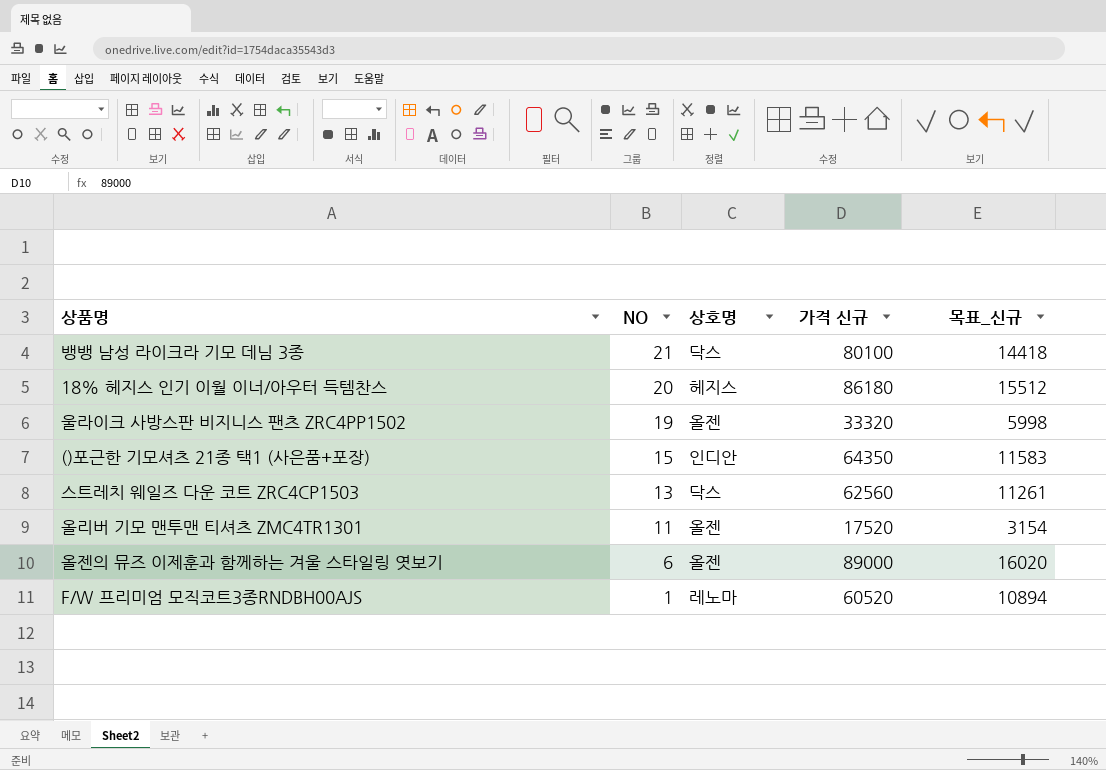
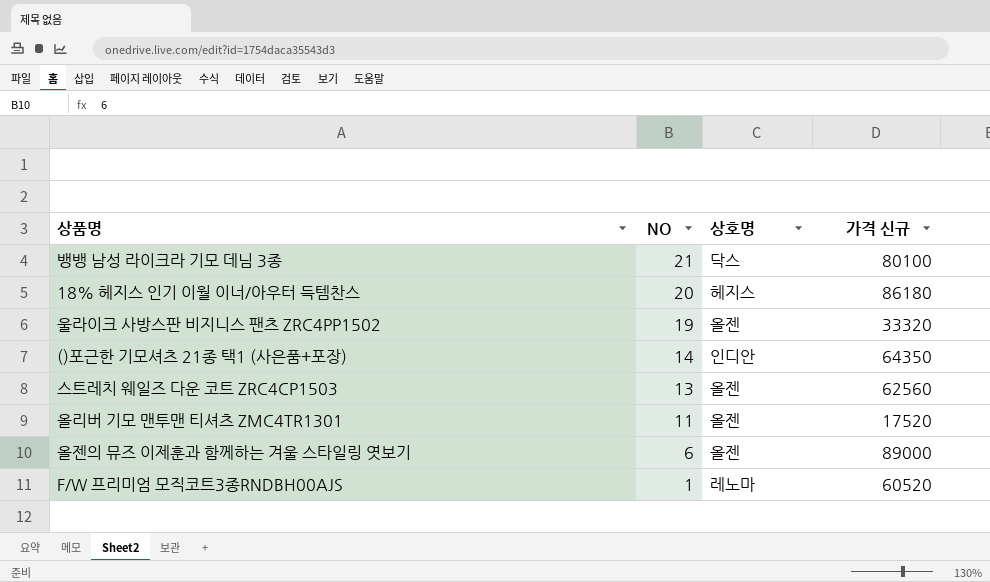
column 목표_신규 | formula: [가격 신규] * 0.18 -> none
()포근한 기모셔츠 21종 택1 (사은품+포장) | NO: 15 -> 14
스트레치 웨일즈 다운 코트 ZRC4CP1503 | 상호명: 닥스 -> 올젠

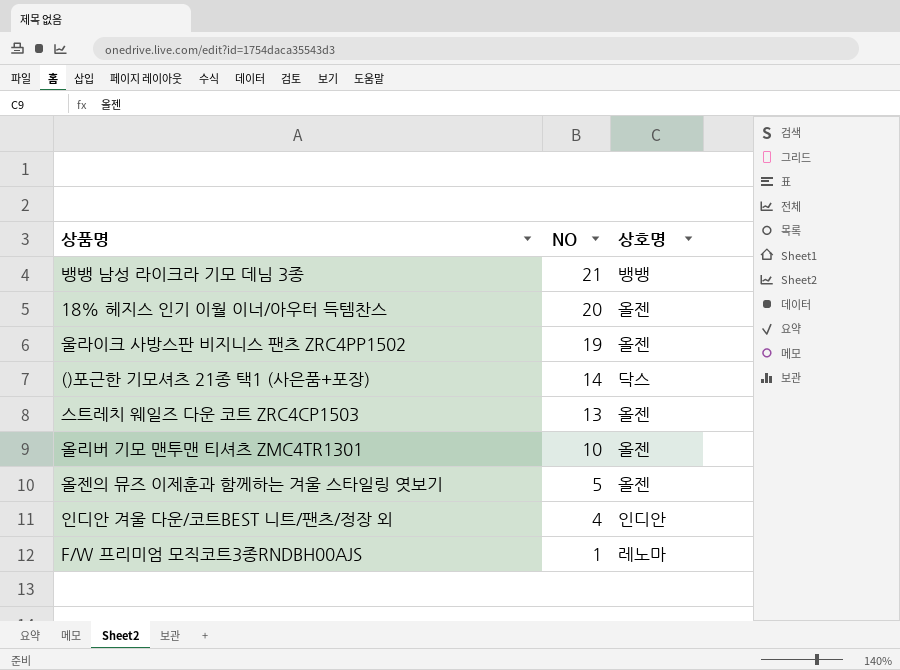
column 가격 신규 | position: 4 -> none
뱅뱅 남성 라이크라 기모 데님 3종 | 상호명: 닥스 -> 뱅뱅
18% 헤지스 인기 이월 이너/아우터 득템찬스 | 상호명: 헤지스 -> 올젠
()포근한 기모셔츠 21종 택1 (사은품+포장) | 상호명: 인디안 -> 닥스
올리버 기모 맨투맨 티셔츠 ZMC4TR1301 | NO: 11 -> 10
올젠의 뮤즈 이제훈과 함께하는 겨울 스타일링 엿보기 | NO: 6 -> 5
row 인디안 겨울 다운/코트BEST 니트/팬츠/정장 외: none -> 4 | 인디안

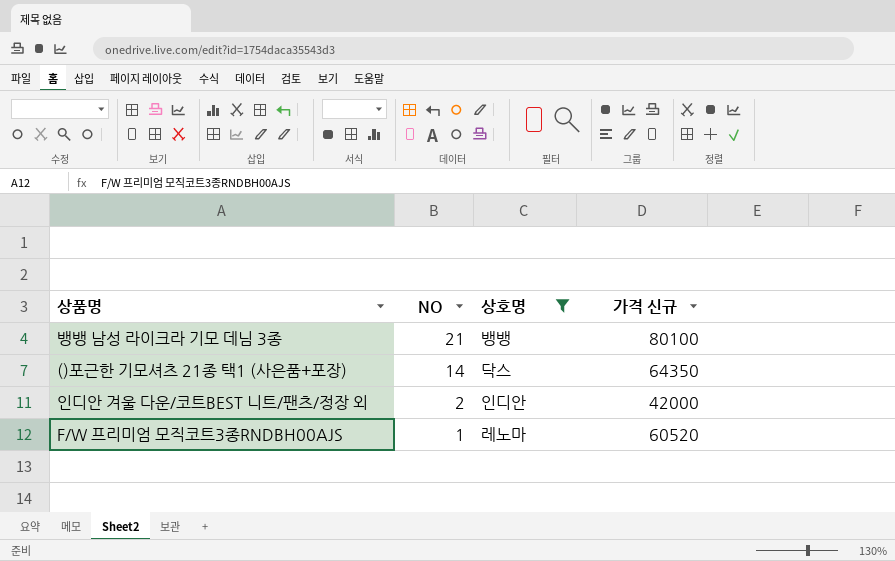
filter: none -> 상호명 != 올젠
column 가격 신규 | position: none -> 4
인디안 겨울 다운/코트BEST 니트/팬츠/정장 외 | NO: 4 -> 2

